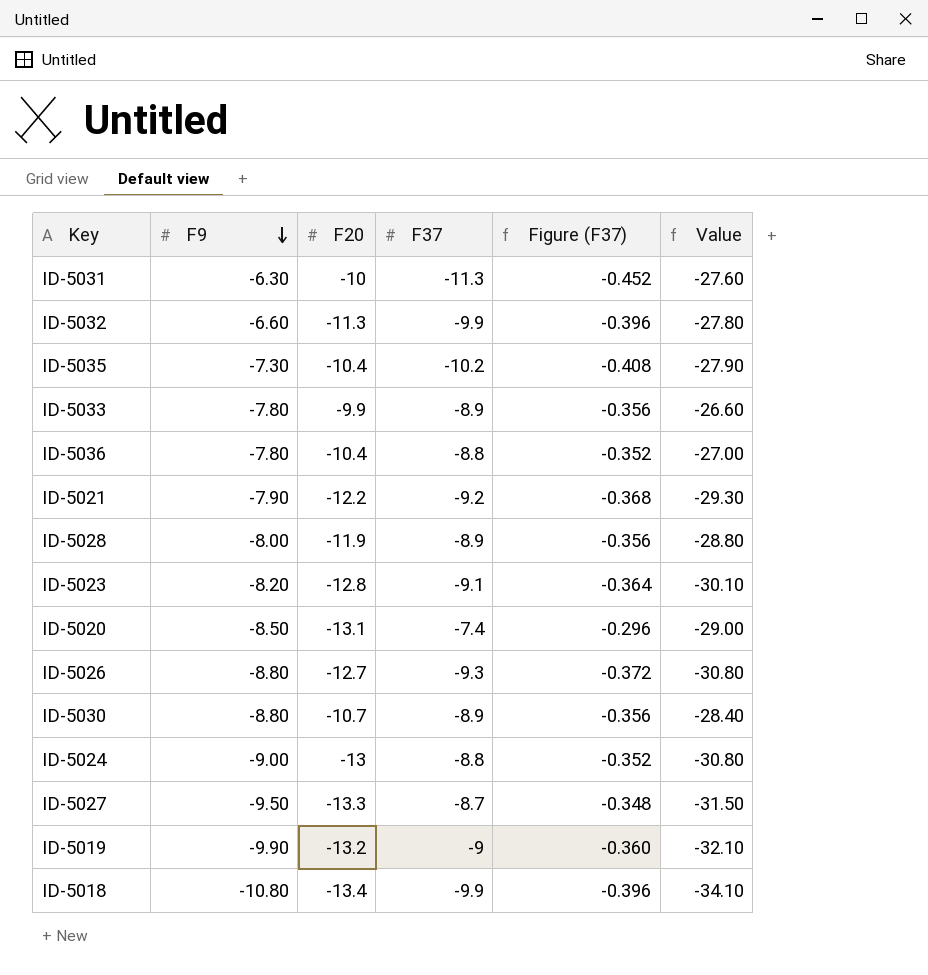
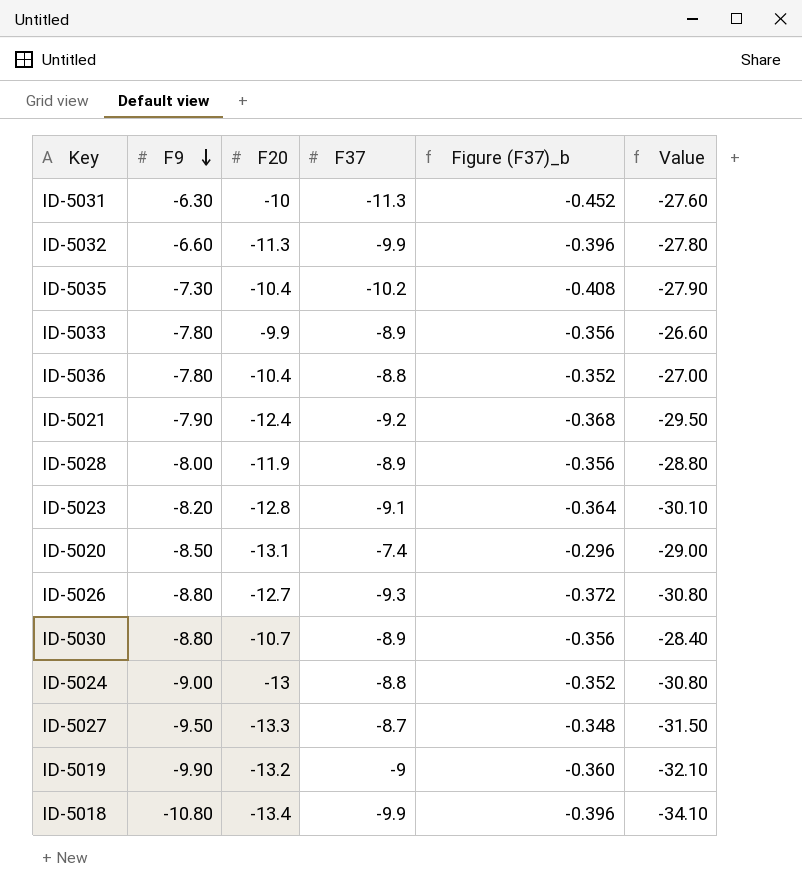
column name: Figure (F37) -> Figure (F37)_b
ID-5021 | F20: -12.2 -> -12.4
ID-5021 | Value: -29.30 -> -29.50

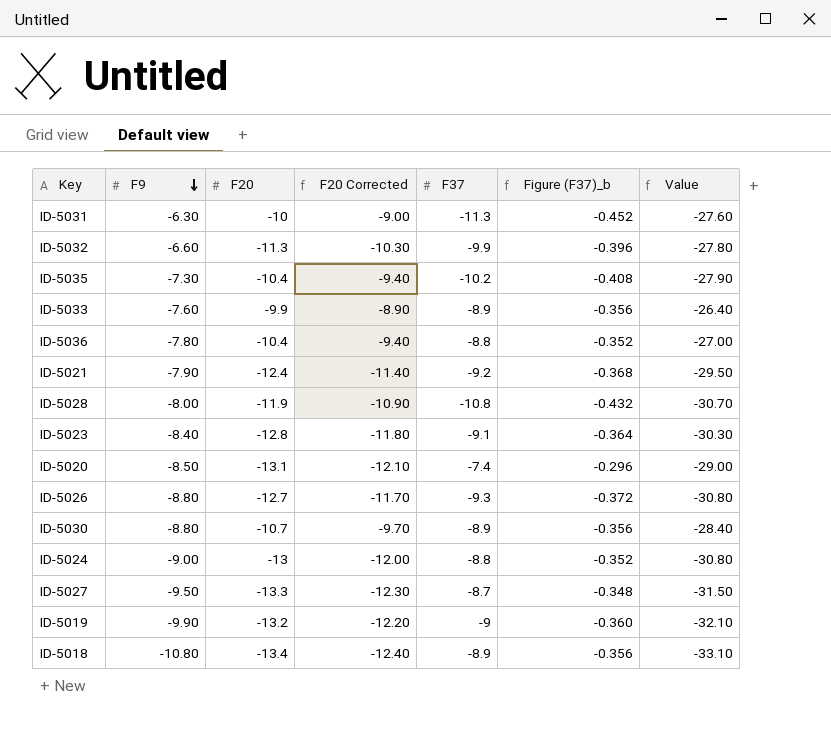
column F20 Corrected | formula: none -> [F20] + 1
ID-5033 | F9: -7.80 -> -7.60
ID-5033 | Value: -26.60 -> -26.40
ID-5028 | F37: -8.9 -> -10.8
ID-5028 | Figure (F37)_b: -0.356 -> -0.432
ID-5028 | Value: -28.80 -> -30.70
ID-5023 | F9: -8.20 -> -8.40
ID-5023 | Value: -30.10 -> -30.30
ID-5018 | F37: -9.9 -> -8.9
ID-5018 | Figure (F37)_b: -0.396 -> -0.356
ID-5018 | Value: -34.10 -> -33.10

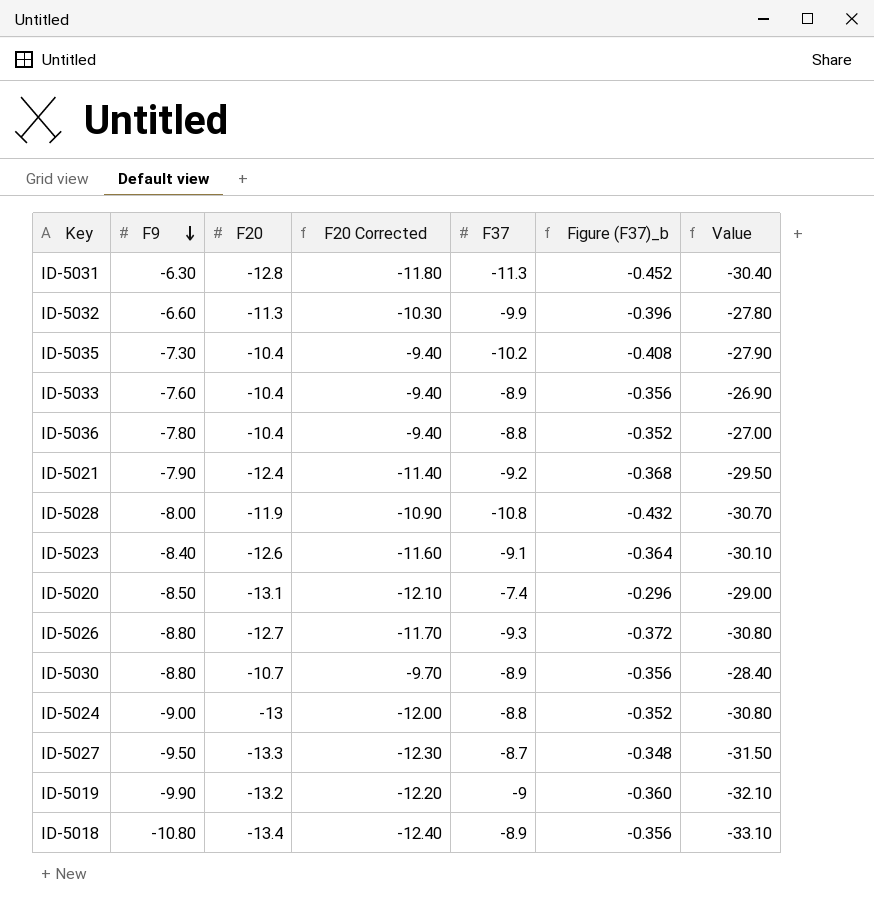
ID-5031 | F20: -10 -> -12.8
ID-5031 | F20 Corrected: -9.00 -> -11.80
ID-5031 | Value: -27.60 -> -30.40
ID-5033 | F20: -9.9 -> -10.4
ID-5033 | F20 Corrected: -8.90 -> -9.40
ID-5033 | Value: -26.40 -> -26.90
ID-5023 | F20: -12.8 -> -12.6
ID-5023 | F20 Corrected: -11.80 -> -11.60
ID-5023 | Value: -30.30 -> -30.10

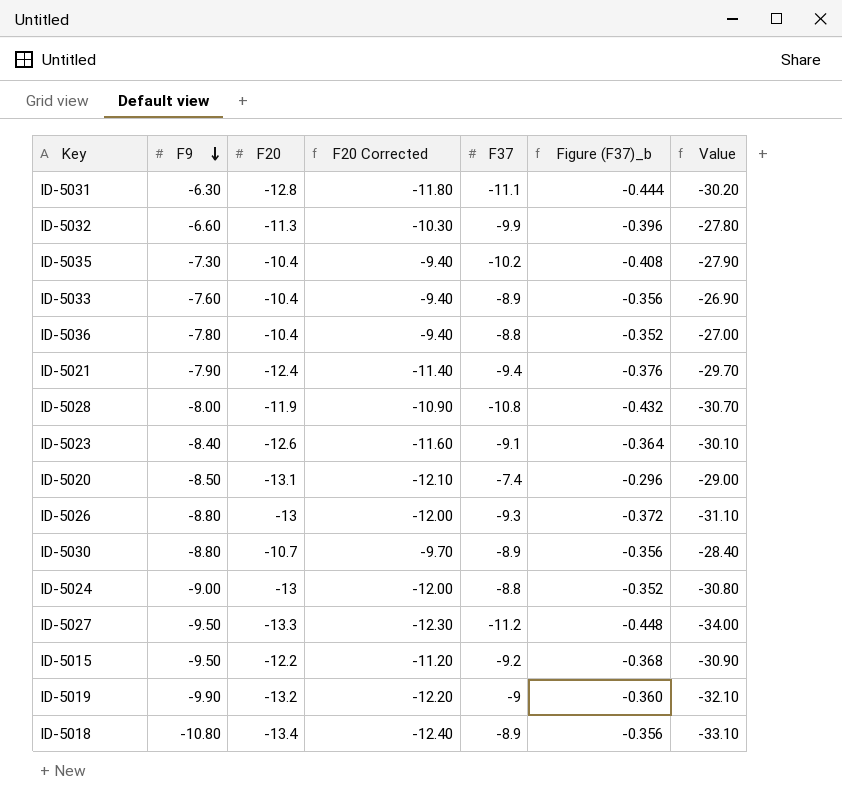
ID-5031 | F37: -11.3 -> -11.1
ID-5031 | Figure (F37)_b: -0.452 -> -0.444
ID-5031 | Value: -30.40 -> -30.20
ID-5021 | F37: -9.2 -> -9.4
ID-5021 | Figure (F37)_b: -0.368 -> -0.376
ID-5021 | Value: -29.50 -> -29.70
ID-5026 | F20: -12.7 -> -13
ID-5026 | F20 Corrected: -11.70 -> -12.00
ID-5026 | Value: -30.80 -> -31.10
ID-5027 | F37: -8.7 -> -11.2
ID-5027 | Figure (F37)_b: -0.348 -> -0.448
ID-5027 | Value: -31.50 -> -34.00
row ID-5015: none -> -9.50 | -12.2 | -11.20 | -9.2 | -0.368 | -30.90

